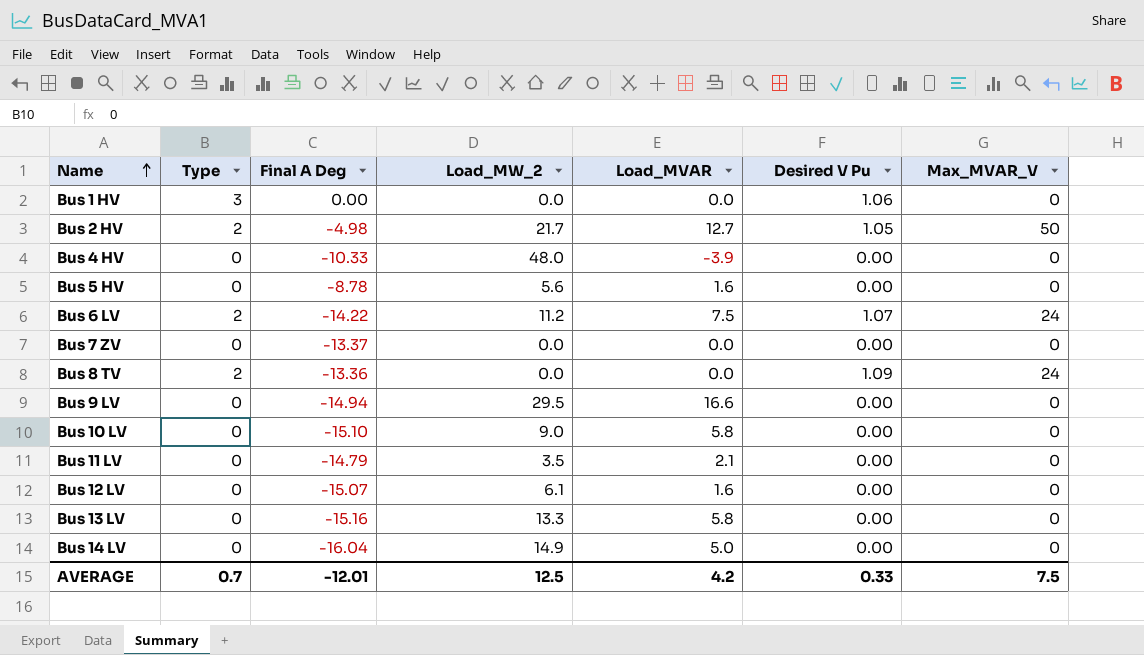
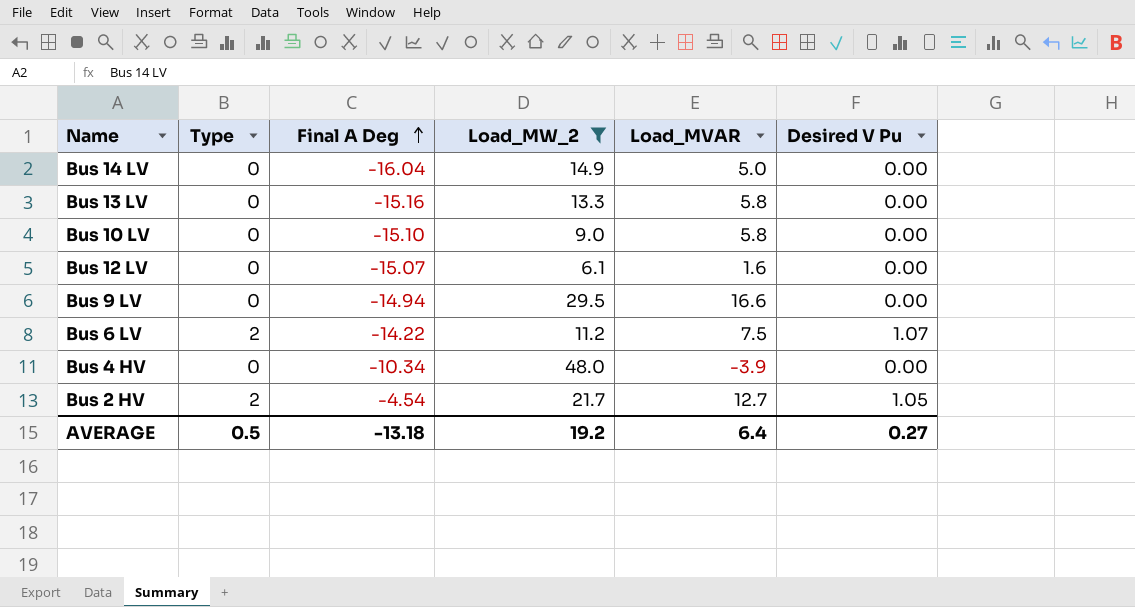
filter: none -> Load_MW_2 >= 6.1
row order: Name ascending -> Final A Deg ascending
column Max_MVAR_V | position: 7 -> none
Bus 4 HV | Final A Deg: -10.33 -> -10.34
Bus 2 HV | Final A Deg: -4.98 -> -4.54
AVERAGE | Type: 0.7 -> 0.5
AVERAGE | Final A Deg: -12.01 -> -13.18
AVERAGE | Load_MW_2: 12.5 -> 19.2
AVERAGE | Load_MVAR: 4.2 -> 6.4
AVERAGE | Desired V Pu: 0.33 -> 0.27

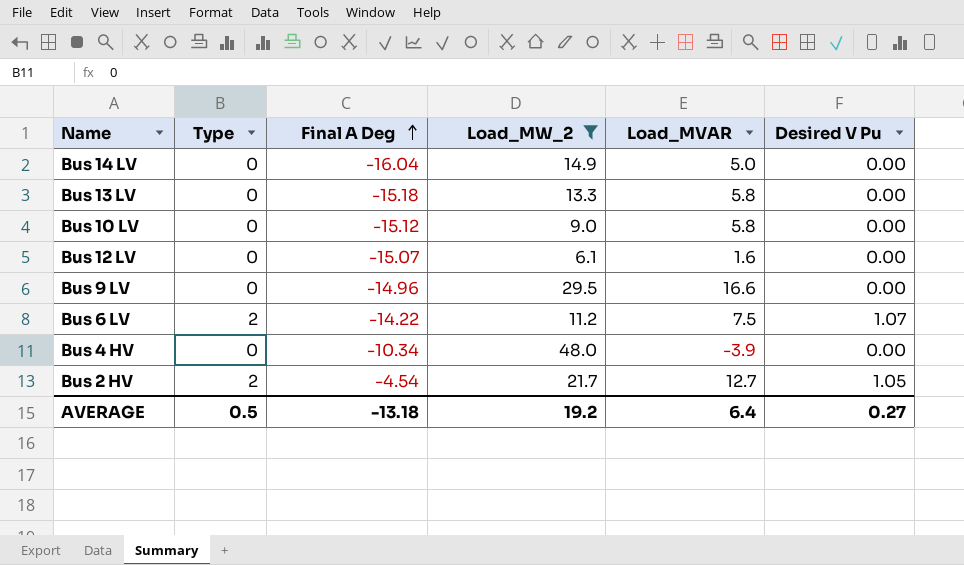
Bus 13 LV | Final A Deg: -15.16 -> -15.18
Bus 10 LV | Final A Deg: -15.10 -> -15.12
Bus 9 LV | Final A Deg: -14.94 -> -14.96

